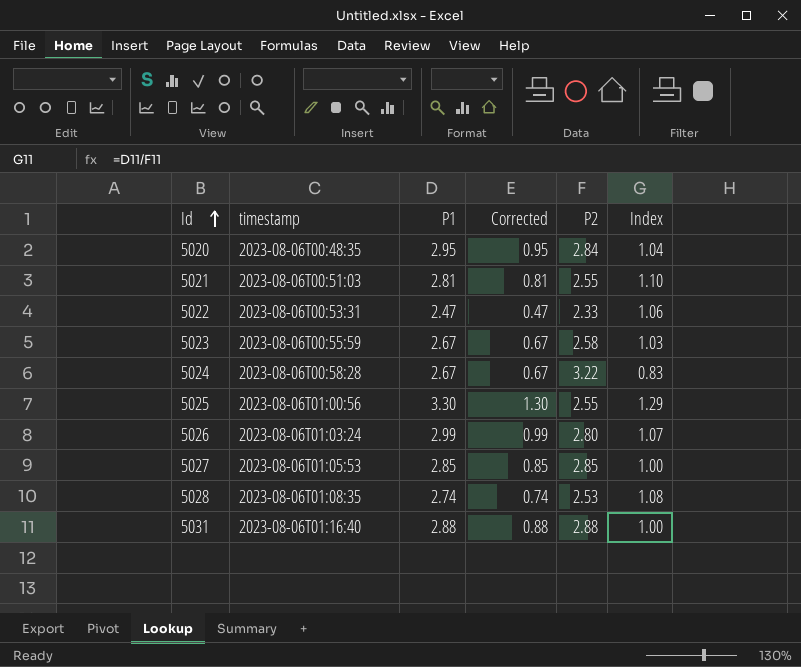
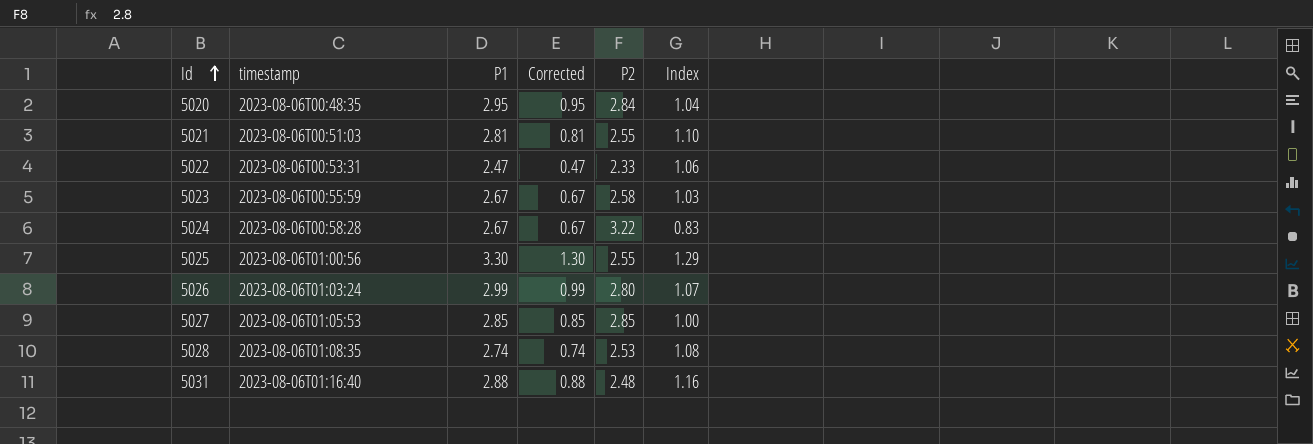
5031 | P2: 2.88 -> 2.48
5031 | Index: 1.00 -> 1.16

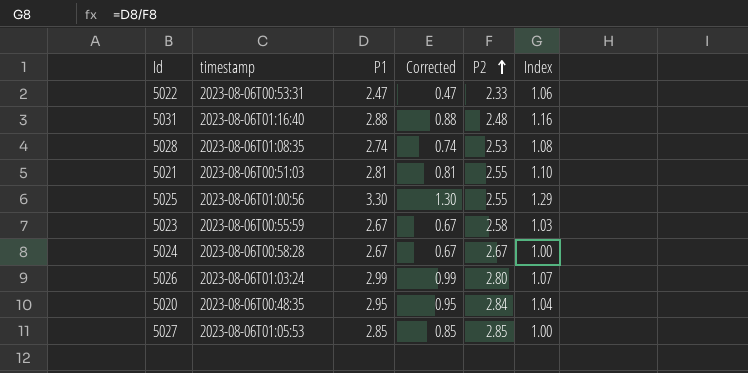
row order: Id ascending -> P2 ascending
5024 | P2: 3.22 -> 2.67
5024 | Index: 0.83 -> 1.00

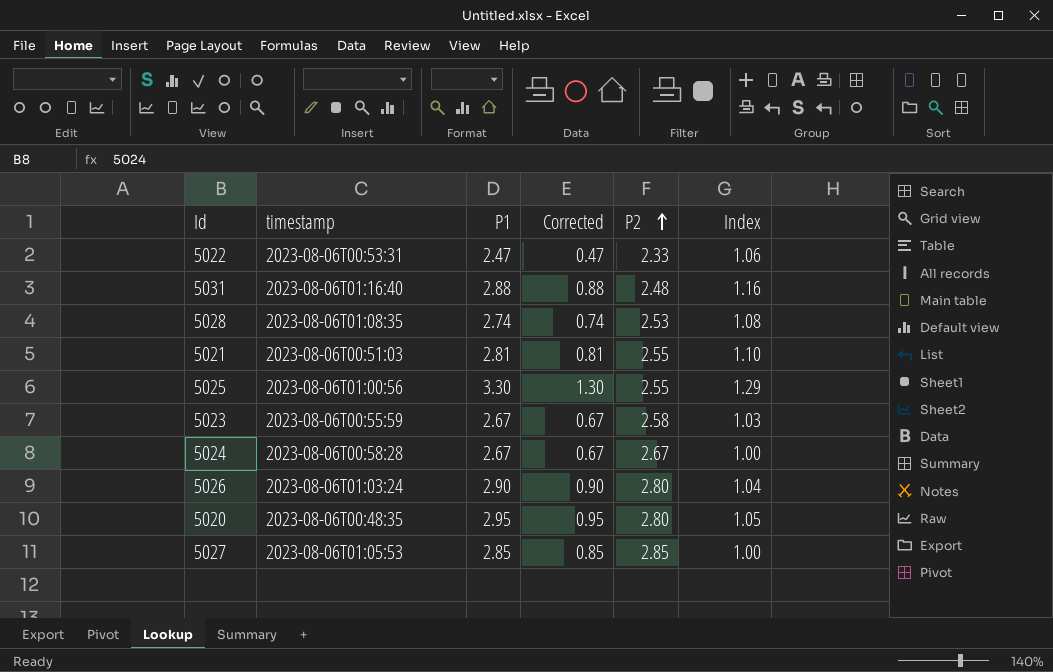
5026 | P1: 2.99 -> 2.90
5026 | Corrected: 0.99 -> 0.90
5026 | Index: 1.07 -> 1.04
5020 | P2: 2.84 -> 2.80
5020 | Index: 1.04 -> 1.05

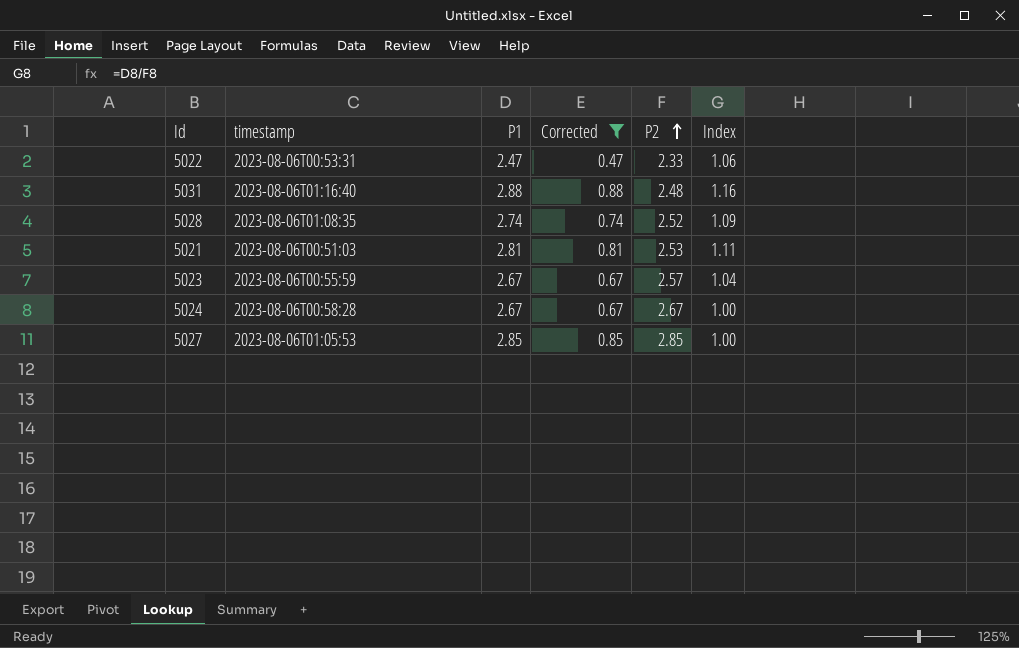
filter: none -> Corrected <= 0.88
5028 | P2: 2.53 -> 2.52
5028 | Index: 1.08 -> 1.09
5021 | P2: 2.55 -> 2.53
5021 | Index: 1.10 -> 1.11
5023 | P2: 2.58 -> 2.57
5023 | Index: 1.03 -> 1.04

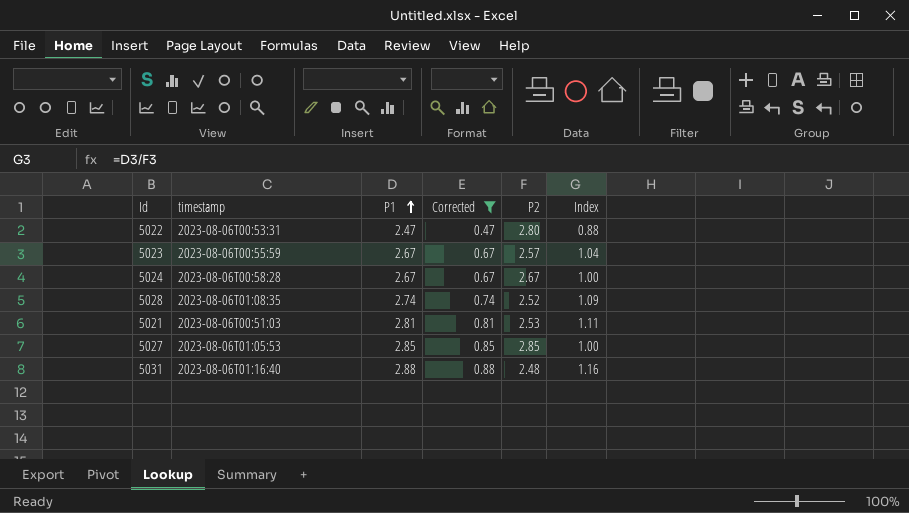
row order: P2 ascending -> P1 ascending
5022 | P2: 2.33 -> 2.80
5022 | Index: 1.06 -> 0.88

